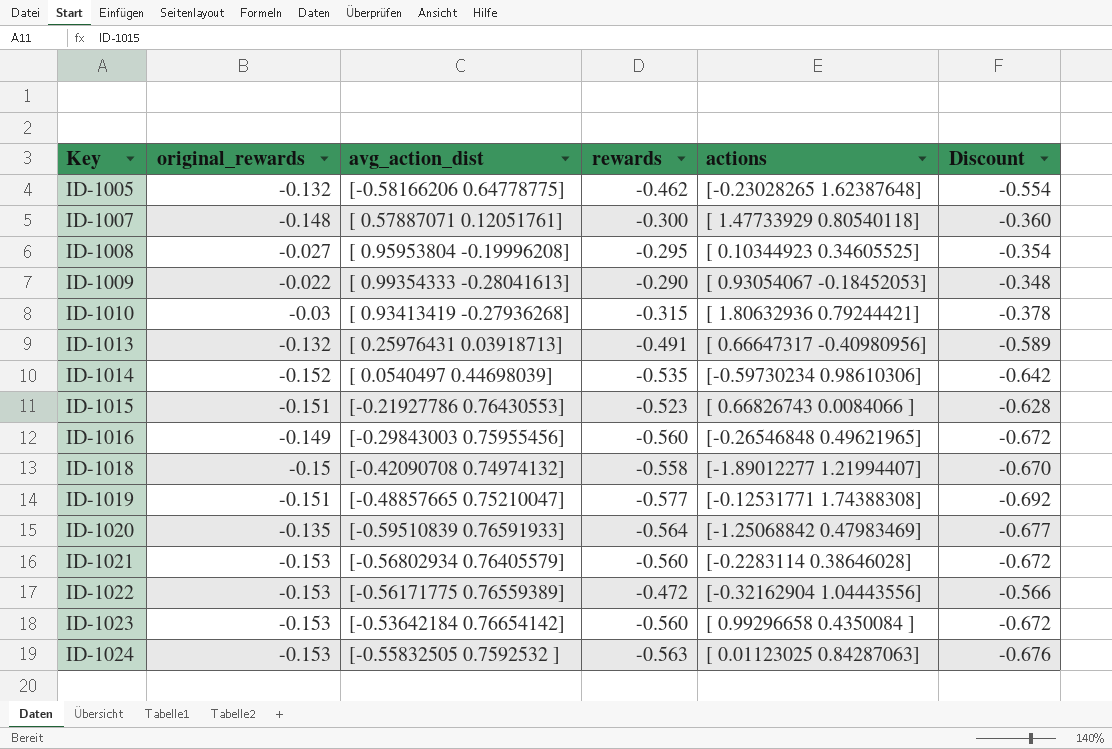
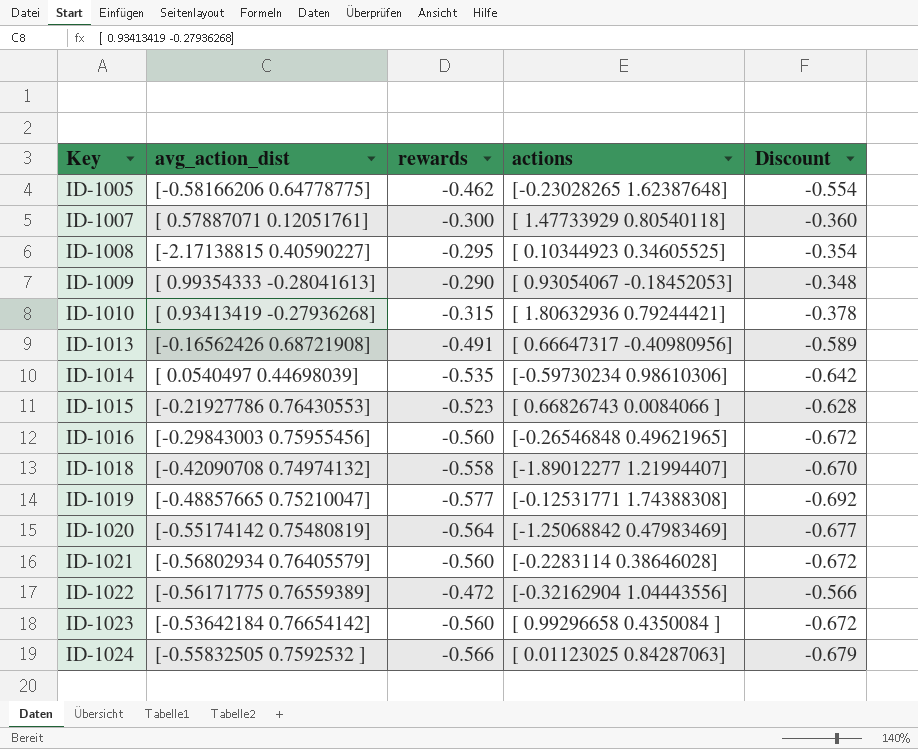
column original_rewards | position: 2 -> none
ID-1008 | avg_action_dist: [ 0.95953804 -0.19996208] -> [-2.17138815 0.40590227]
ID-1013 | avg_action_dist: [ 0.25976431 0.03918713] -> [-0.16562426 0.68721908]
ID-1020 | avg_action_dist: [-0.59510839 0.76591933] -> [-0.55174142 0.75480819]
ID-1024 | rewards: -0.563 -> -0.566
ID-1024 | Discount: -0.676 -> -0.679

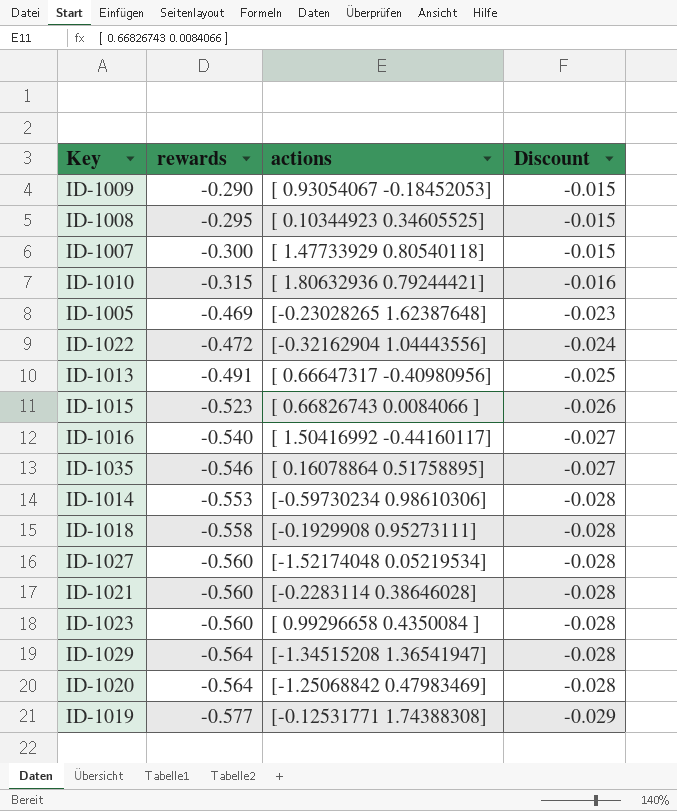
row order: Key ascending -> rewards descending
column avg_action_dist | position: 2 -> none
column Discount | formula: [rewards] * 1.2 -> [rewards] * 0.05
row ID-1024: [-0.55832505 0.7592532 ] | -0.566 | [ 0.01123025 0.84287063] | -0.679 -> none
ID-1005 | rewards: -0.462 -> -0.469
ID-1016 | rewards: -0.560 -> -0.540
ID-1016 | actions: [-0.26546848 0.49621965] -> [ 1.50416992 -0.44160117]
row ID-1035: none -> -0.546 | [ 0.16078864 0.51758895] | -0.027
ID-1014 | rewards: -0.535 -> -0.553
ID-1018 | actions: [-1.89012277 1.21994407] -> [-0.1929908 0.95273111]
row ID-1027: none -> -0.560 | [-1.52174048 0.05219534] | -0.028
row ID-1029: none -> -0.564 | [-1.34515208 1.36541947] | -0.028

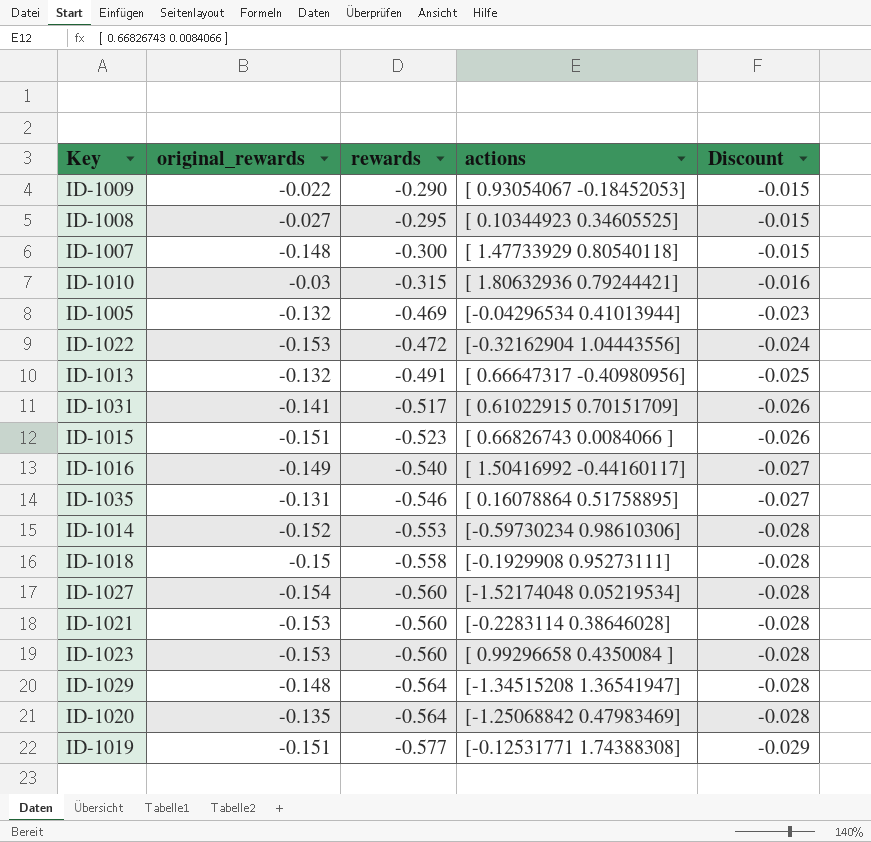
column original_rewards | position: none -> 2
ID-1005 | actions: [-0.23028265 1.62387648] -> [-0.04296534 0.41013944]
row ID-1031: none -> -0.141 | -0.517 | [ 0.61022915 0.70151709] | -0.026

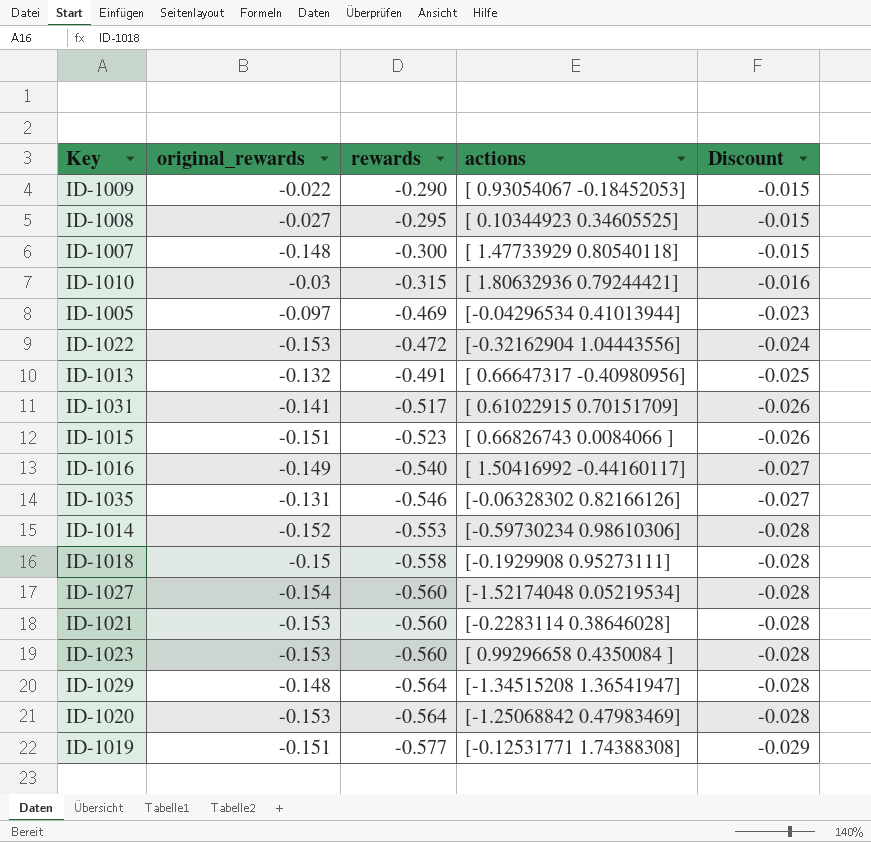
ID-1005 | original_rewards: -0.132 -> -0.097
ID-1035 | actions: [ 0.16078864 0.51758895] -> [-0.06328302 0.82166126]
ID-1020 | original_rewards: -0.135 -> -0.153

